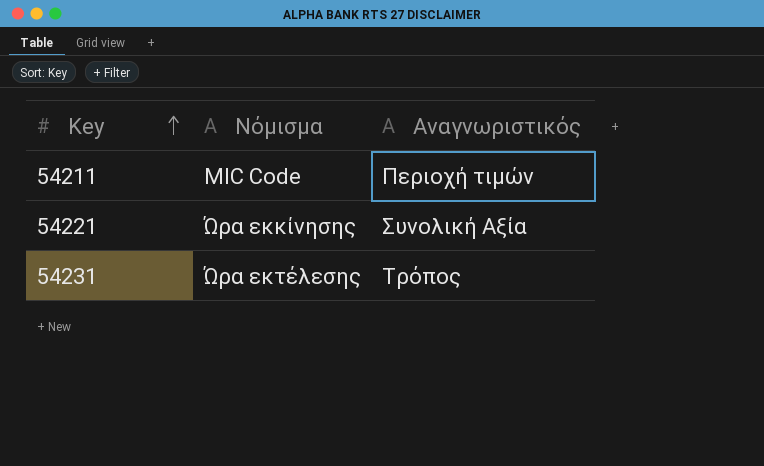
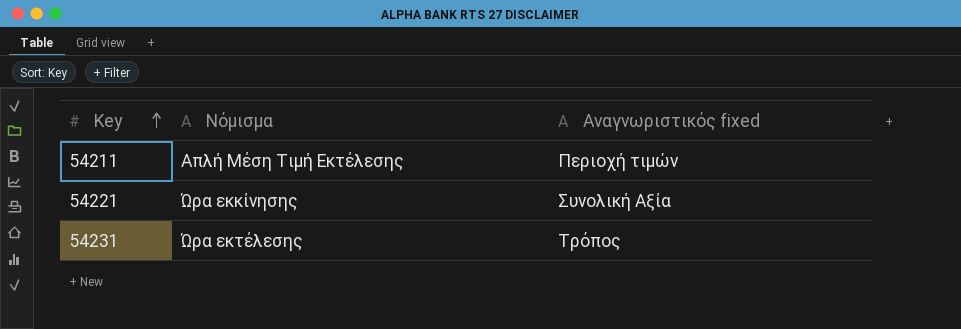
column name: Αναγνωριστικός -> Αναγνωριστικός fixed
54211 | Νόμισμα: MIC Code -> Απλή Μέση Τιμή Εκτέλεσης

